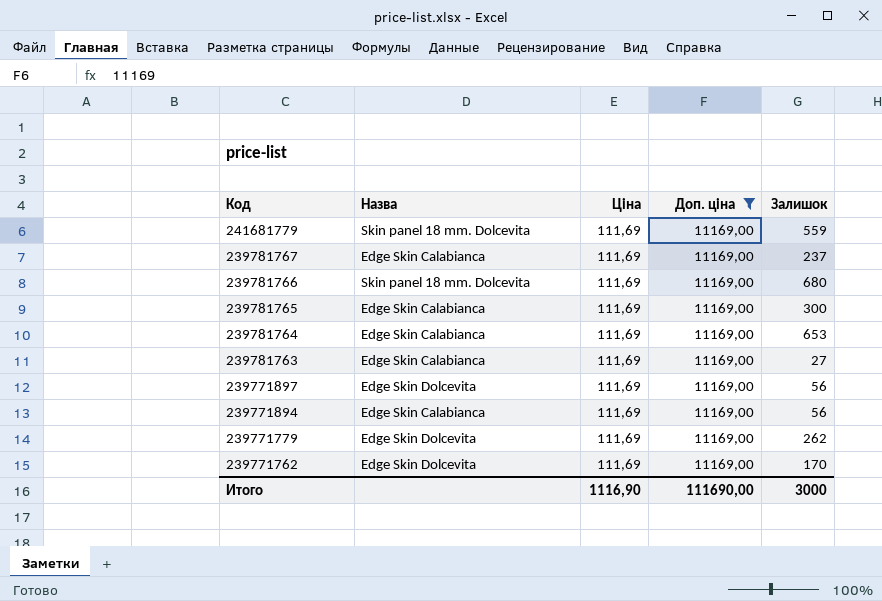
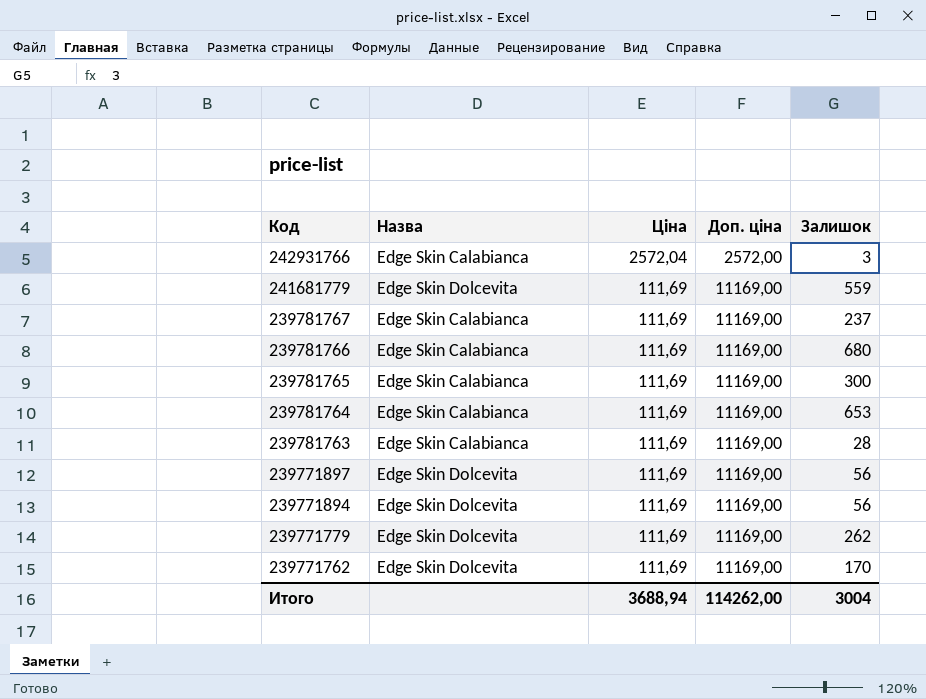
filter: Доп. ціна = 11169,00 -> none
241681779 | Назва: Skin panel 18 mm. Dolcevita -> Edge Skin Dolcevita
239781766 | Назва: Skin panel 18 mm. Dolcevita -> Edge Skin Calabianca
239781763 | Залишок: 27 -> 28
239771894 | Назва: Edge Skin Calabianca -> Edge Skin Dolcevita
Итого | Ціна: 1116,90 -> 3688,94
Итого | Доп. ціна: 111690,00 -> 114262,00
Итого | Залишок: 3000 -> 3004

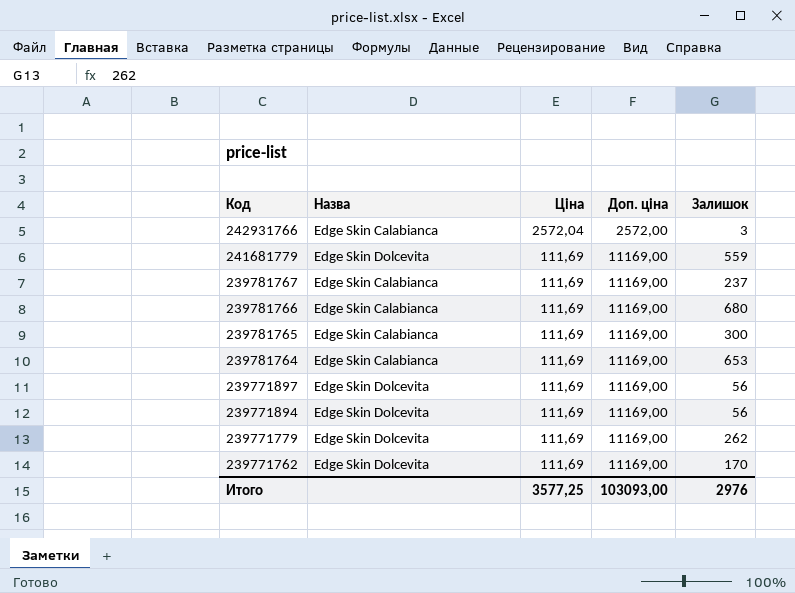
row 239781763: Edge Skin Calabianca | 111,69 | 11169,00 | 28 -> none
Итого | Ціна: 3688,94 -> 3577,25
Итого | Доп. ціна: 114262,00 -> 103093,00
Итого | Залишок: 3004 -> 2976

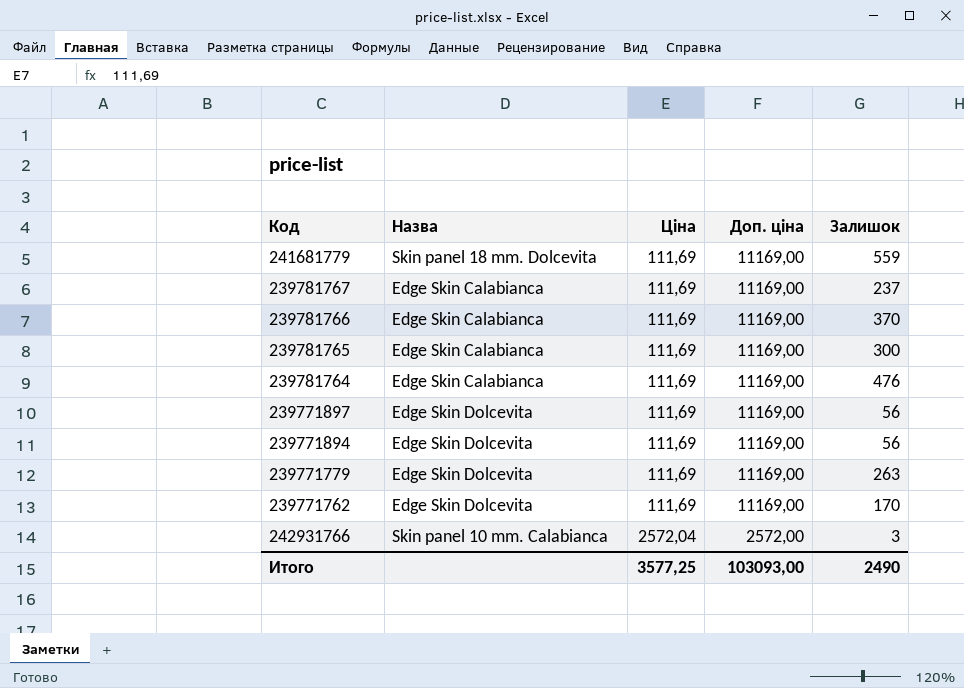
row order: Код descending -> Ціна ascending
241681779 | Назва: Edge Skin Dolcevita -> Skin panel 18 mm. Dolcevita
239781766 | Залишок: 680 -> 370
239781764 | Залишок: 653 -> 476
239771779 | Залишок: 262 -> 263
242931766 | Назва: Edge Skin Calabianca -> Skin panel 10 mm. Calabianca
Итого | Залишок: 2976 -> 2490

